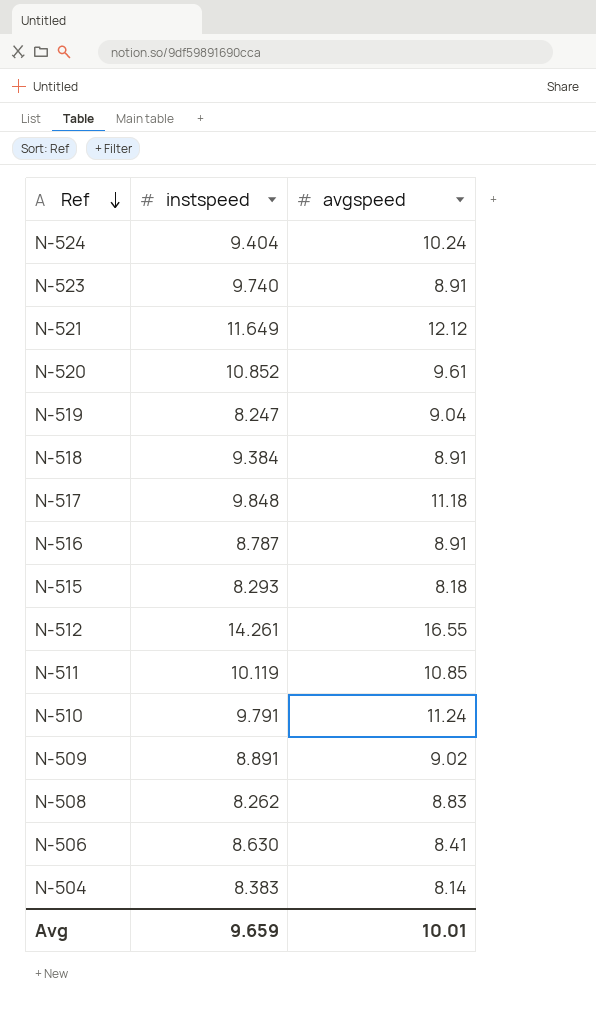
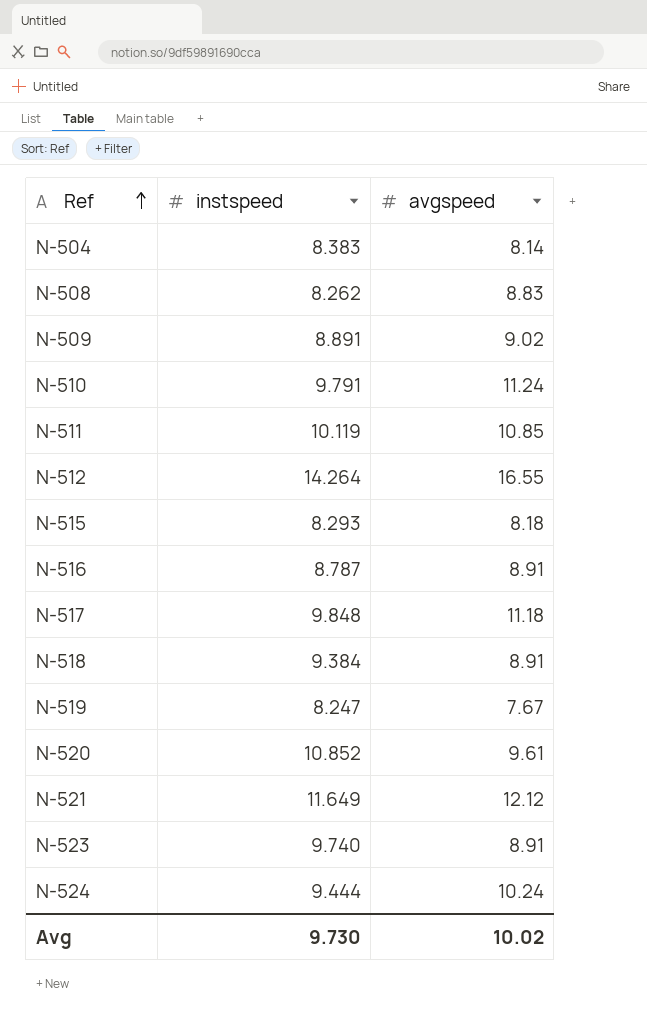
row order: Ref descending -> Ref ascending
row N-506: 8.630 | 8.41 -> none
N-512 | instspeed: 14.261 -> 14.264
N-519 | avgspeed: 9.04 -> 7.67
N-524 | instspeed: 9.404 -> 9.444
Avg | instspeed: 9.659 -> 9.730
Avg | avgspeed: 10.01 -> 10.02

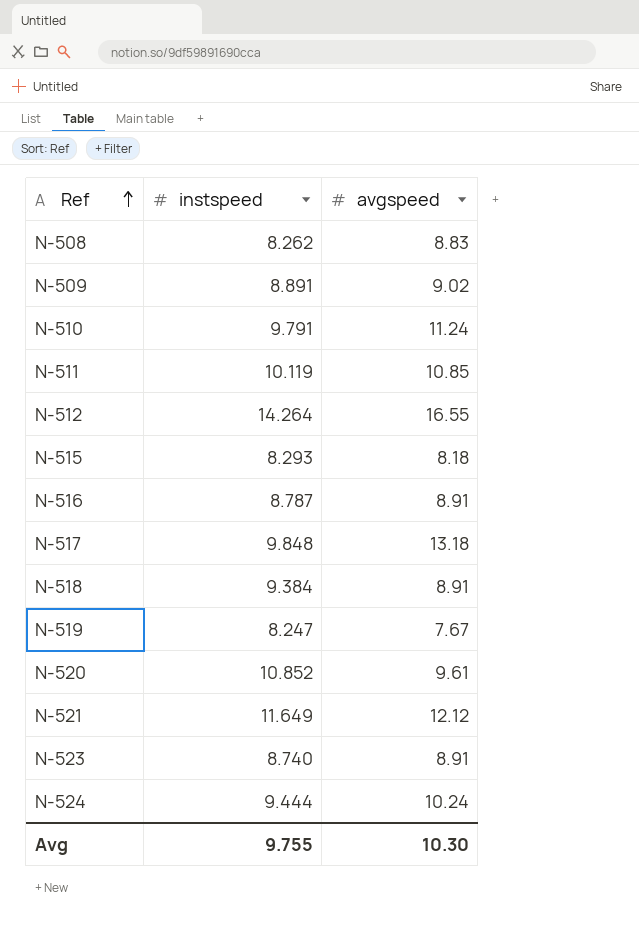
row N-504: 8.383 | 8.14 -> none
N-517 | avgspeed: 11.18 -> 13.18
N-523 | instspeed: 9.740 -> 8.740
Avg | instspeed: 9.730 -> 9.755
Avg | avgspeed: 10.02 -> 10.30

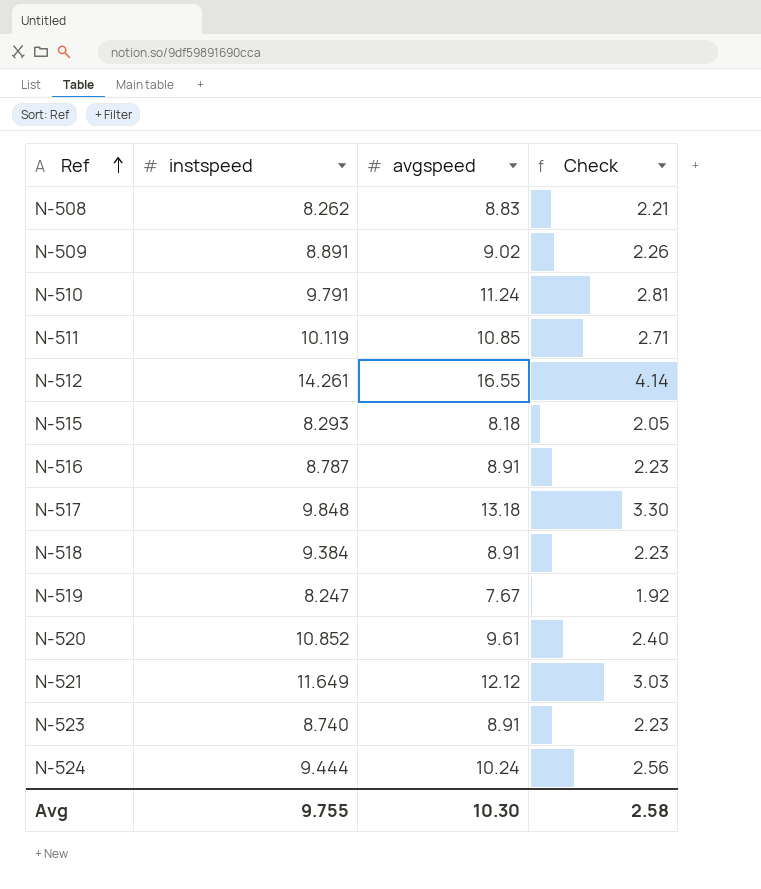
column Check | formula: none -> [avgspeed] * 0.25
N-512 | instspeed: 14.264 -> 14.261

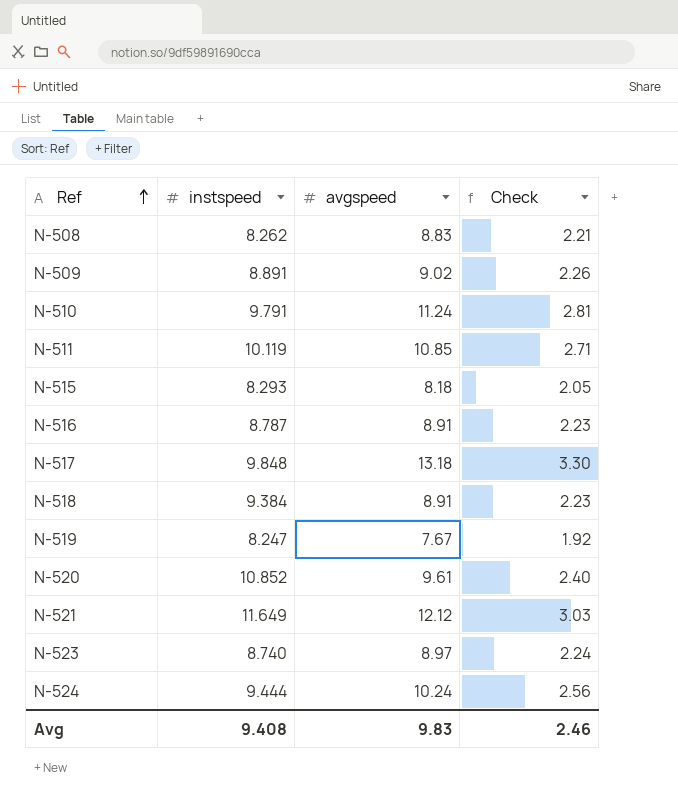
row N-512: 14.261 | 16.55 | 4.14 -> none
N-523 | avgspeed: 8.91 -> 8.97
N-523 | Check: 2.23 -> 2.24
Avg | instspeed: 9.755 -> 9.408
Avg | avgspeed: 10.30 -> 9.83
Avg | Check: 2.58 -> 2.46

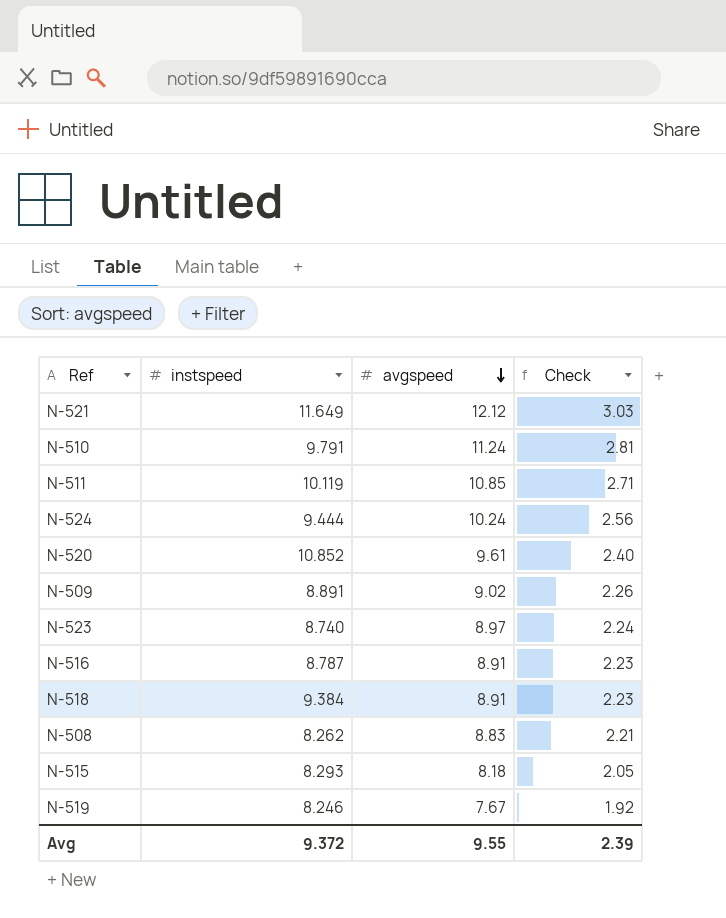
row order: Ref ascending -> avgspeed descending
row N-517: 9.848 | 13.18 | 3.30 -> none
N-519 | instspeed: 8.247 -> 8.246
Avg | instspeed: 9.408 -> 9.372
Avg | avgspeed: 9.83 -> 9.55
Avg | Check: 2.46 -> 2.39

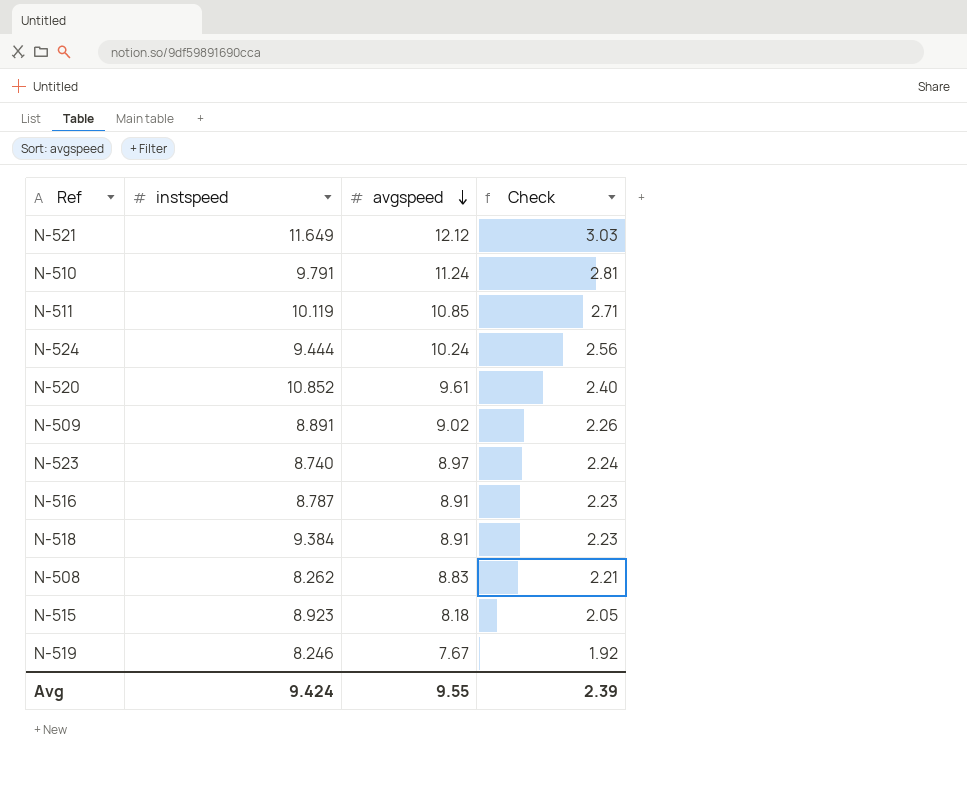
N-515 | instspeed: 8.293 -> 8.923
Avg | instspeed: 9.372 -> 9.424

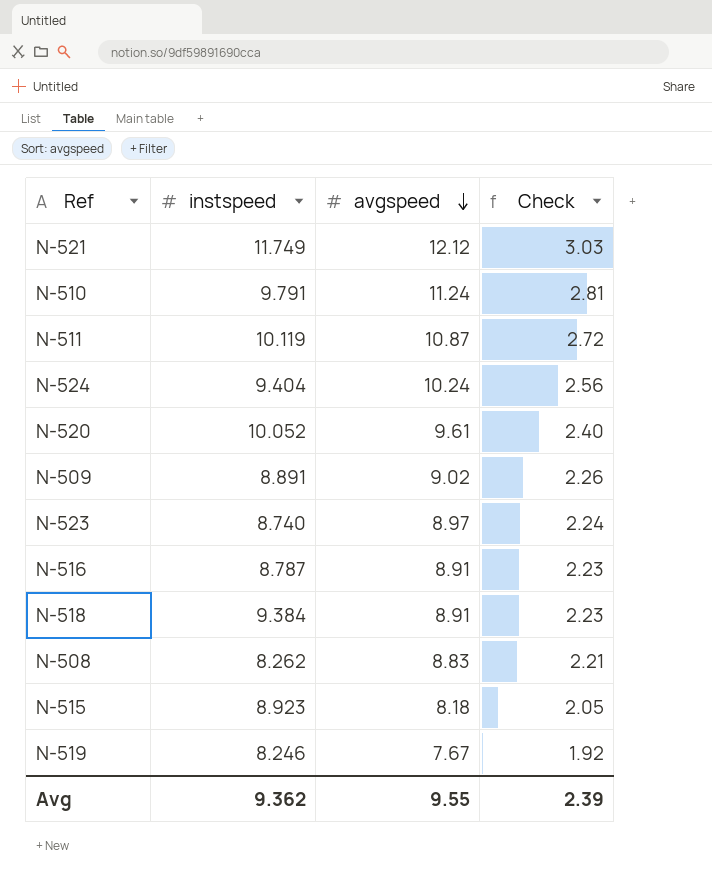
N-521 | instspeed: 11.649 -> 11.749
N-511 | avgspeed: 10.85 -> 10.87
N-511 | Check: 2.71 -> 2.72
N-524 | instspeed: 9.444 -> 9.404
N-520 | instspeed: 10.852 -> 10.052
Avg | instspeed: 9.424 -> 9.362

